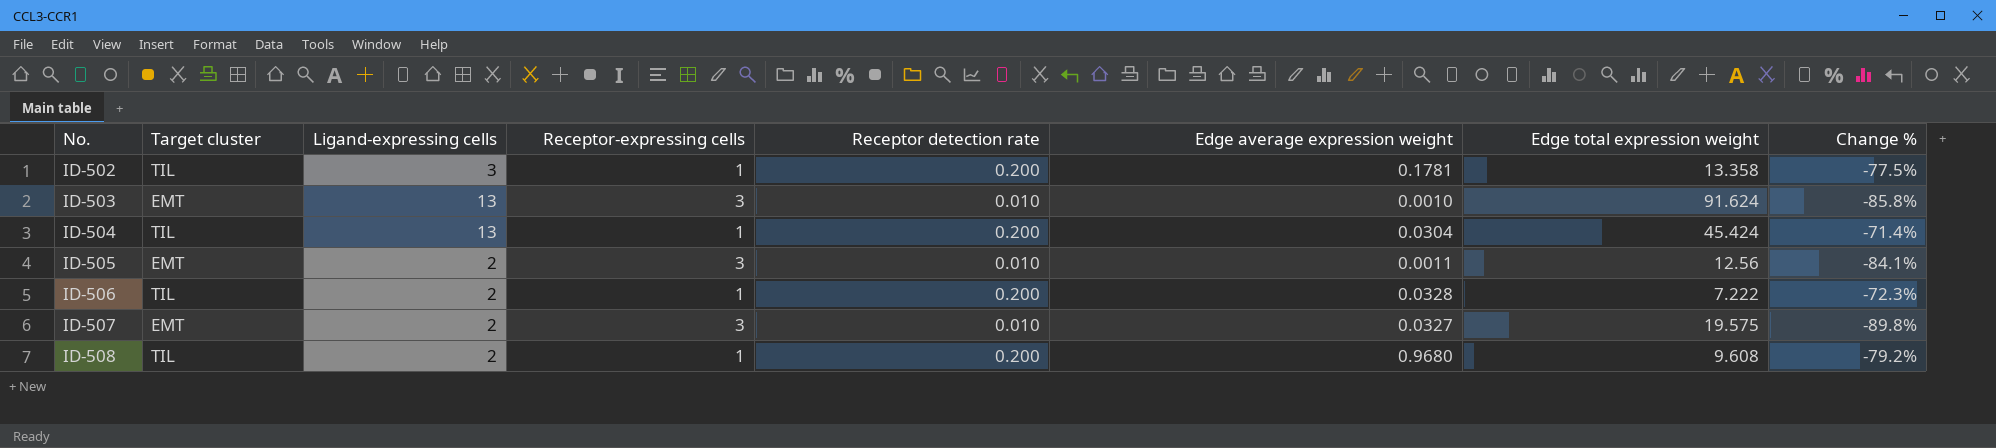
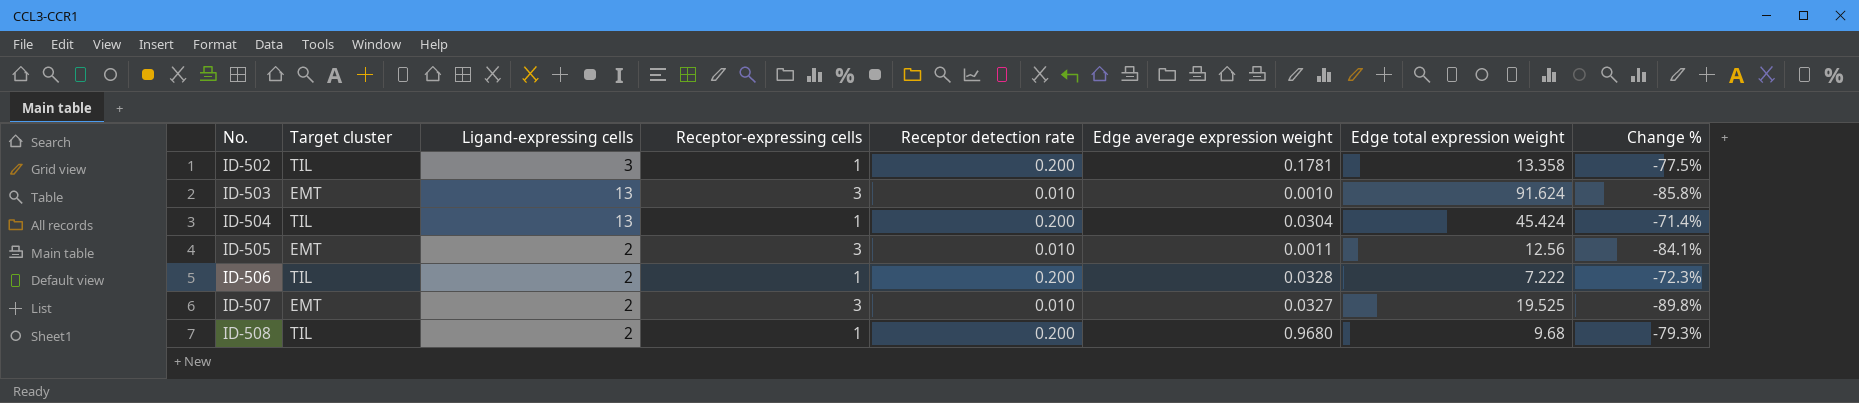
ID-507 | Edge total expression weight: 19.575 -> 19.525
ID-508 | Edge total expression weight: 9.608 -> 9.68
ID-508 | Change %: -79.2% -> -79.3%

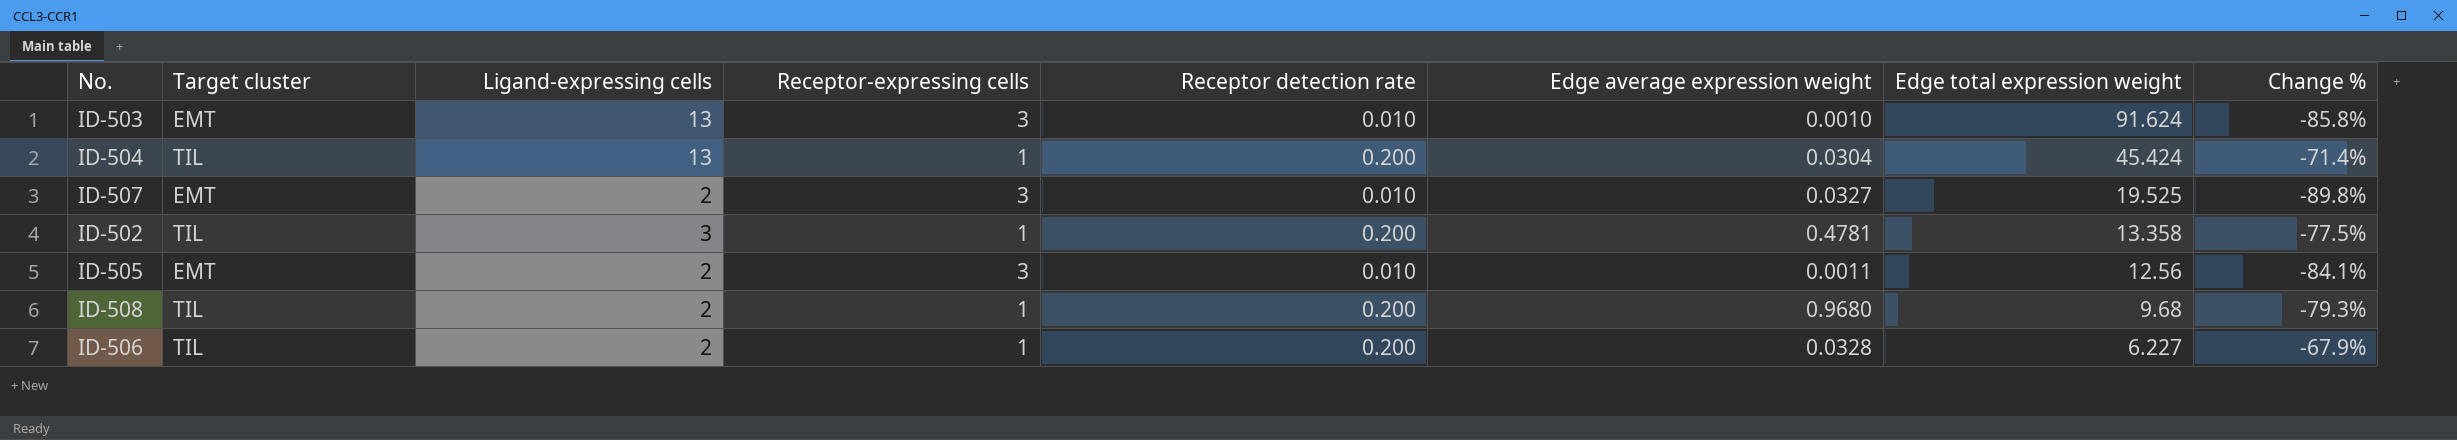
row order: No. ascending -> Edge total expression weight descending
ID-502 | Edge average expression weight: 0.1781 -> 0.4781
ID-506 | Edge total expression weight: 7.222 -> 6.227
ID-506 | Change %: -72.3% -> -67.9%

